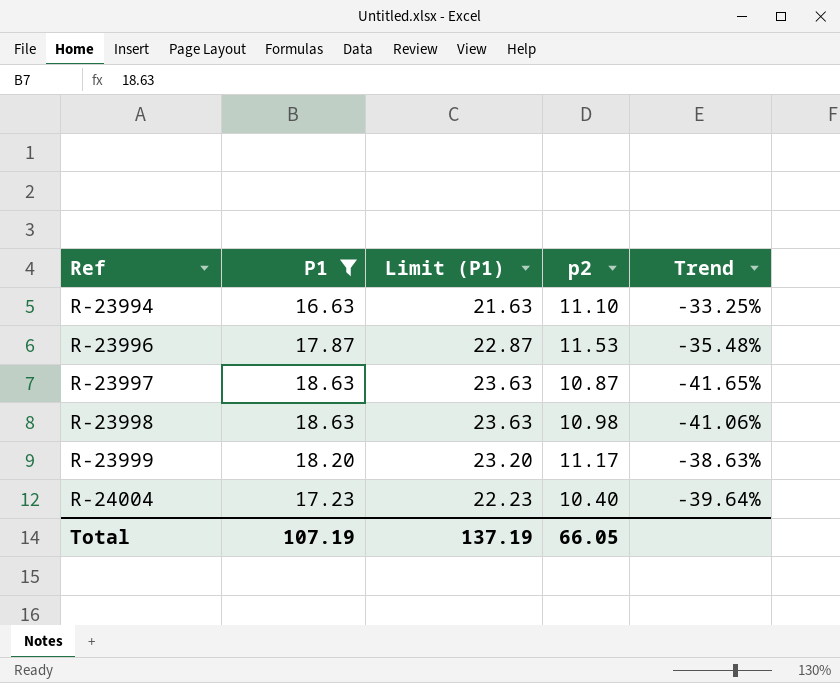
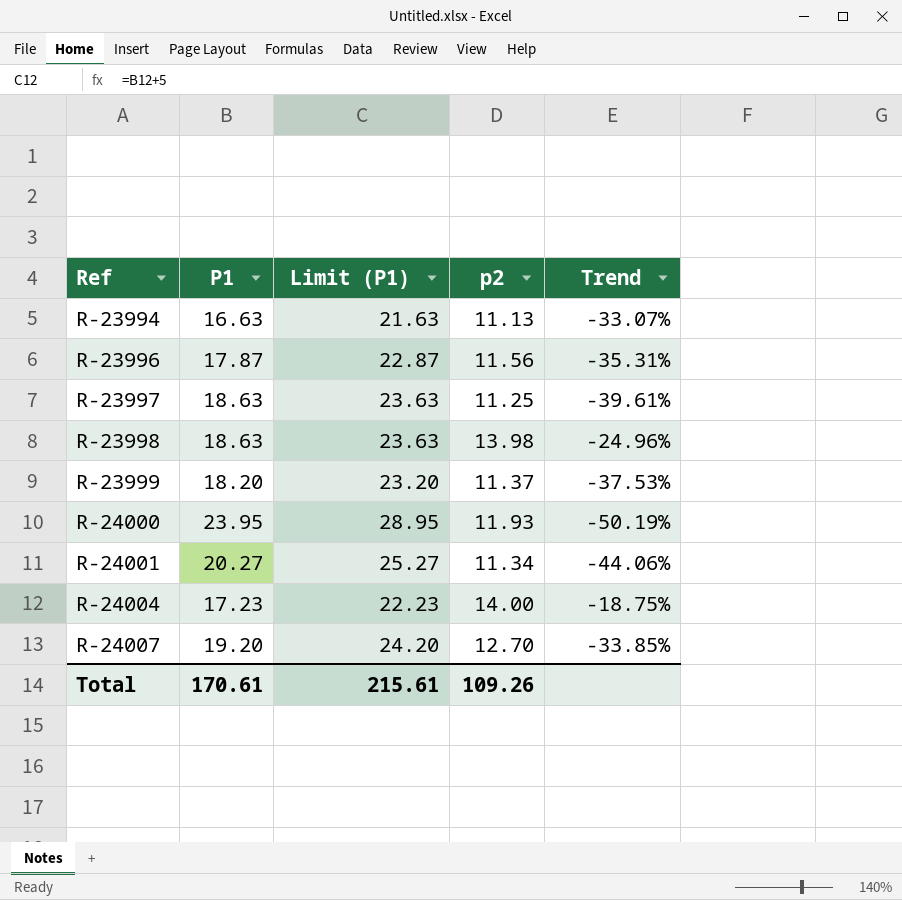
filter: P1 <= 18.63 -> none
R-23994 | p2: 11.10 -> 11.13
R-23994 | Trend: -33.25% -> -33.07%
R-23996 | p2: 11.53 -> 11.56
R-23996 | Trend: -35.48% -> -35.31%
R-23997 | p2: 10.87 -> 11.25
R-23997 | Trend: -41.65% -> -39.61%
R-23998 | p2: 10.98 -> 13.98
R-23998 | Trend: -41.06% -> -24.96%
R-23999 | p2: 11.17 -> 11.37
R-23999 | Trend: -38.63% -> -37.53%
R-24004 | p2: 10.40 -> 14.00
R-24004 | Trend: -39.64% -> -18.75%
Total | P1: 107.19 -> 170.61
Total | Limit (P1): 137.19 -> 215.61
Total | p2: 66.05 -> 109.26

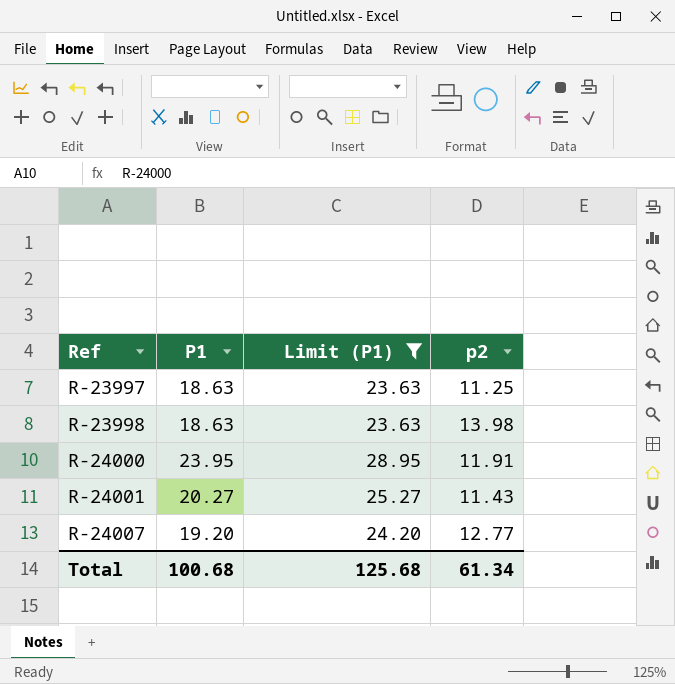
filter: none -> Limit (P1) >= 23.63
column Trend | formula: ([p2] - [P1]) / [P1] -> none
R-24000 | p2: 11.93 -> 11.91
R-24001 | p2: 11.34 -> 11.43
R-24007 | p2: 12.70 -> 12.77
Total | P1: 170.61 -> 100.68
Total | Limit (P1): 215.61 -> 125.68
Total | p2: 109.26 -> 61.34

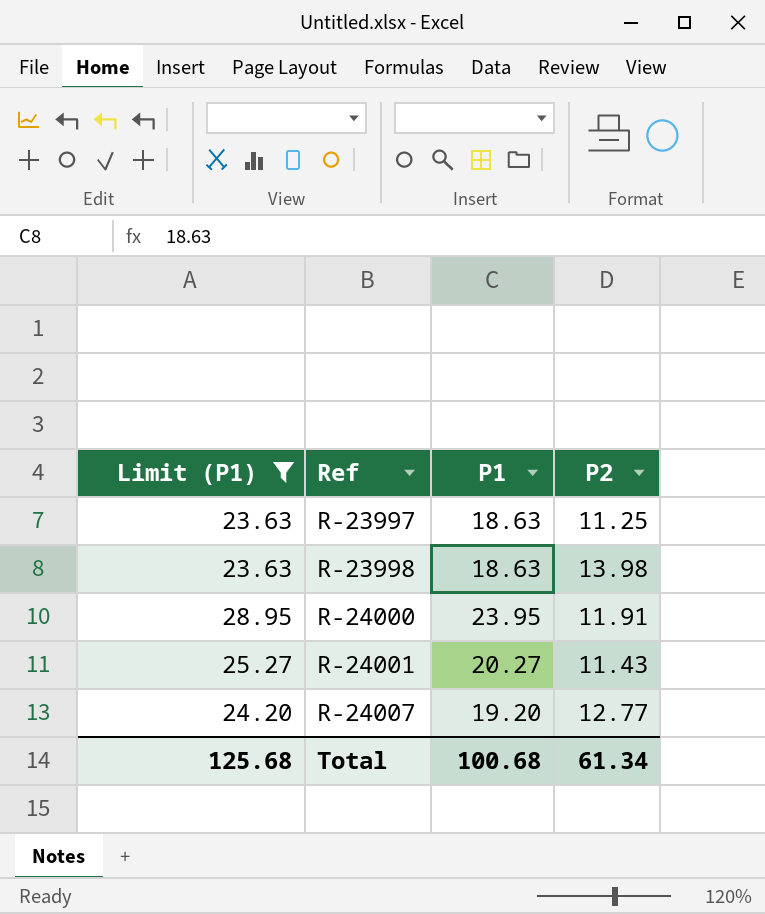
column Limit (P1) | position: 3 -> 1
column name: p2 -> P2

